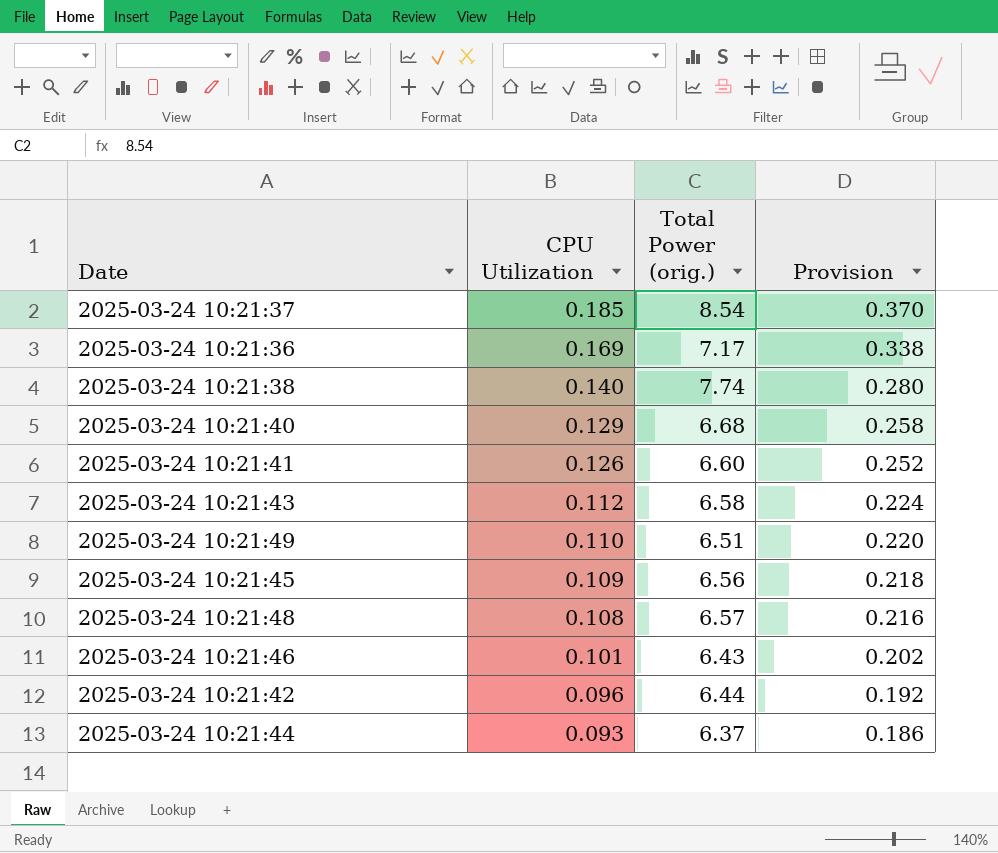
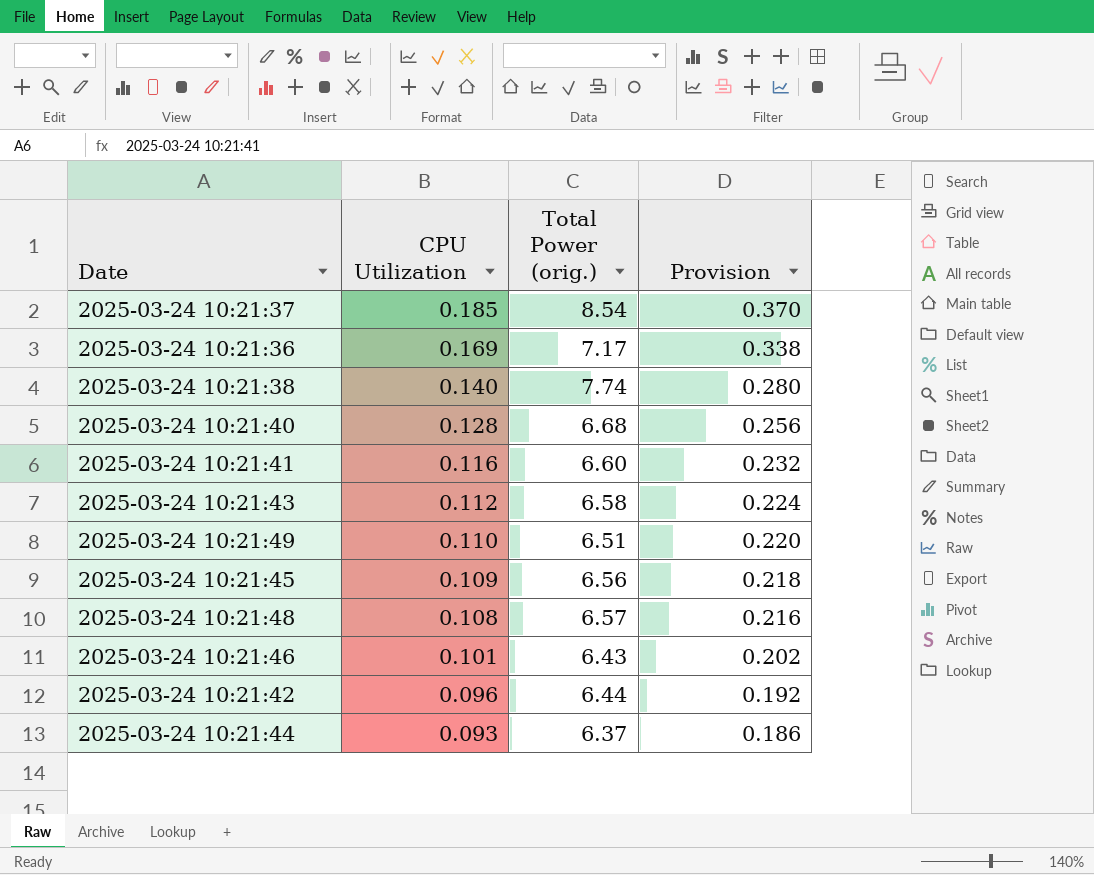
2025-03-24 10:21:40 | CPU Utilization: 0.129 -> 0.128
2025-03-24 10:21:40 | Provision: 0.258 -> 0.256
2025-03-24 10:21:41 | CPU Utilization: 0.126 -> 0.116
2025-03-24 10:21:41 | Provision: 0.252 -> 0.232

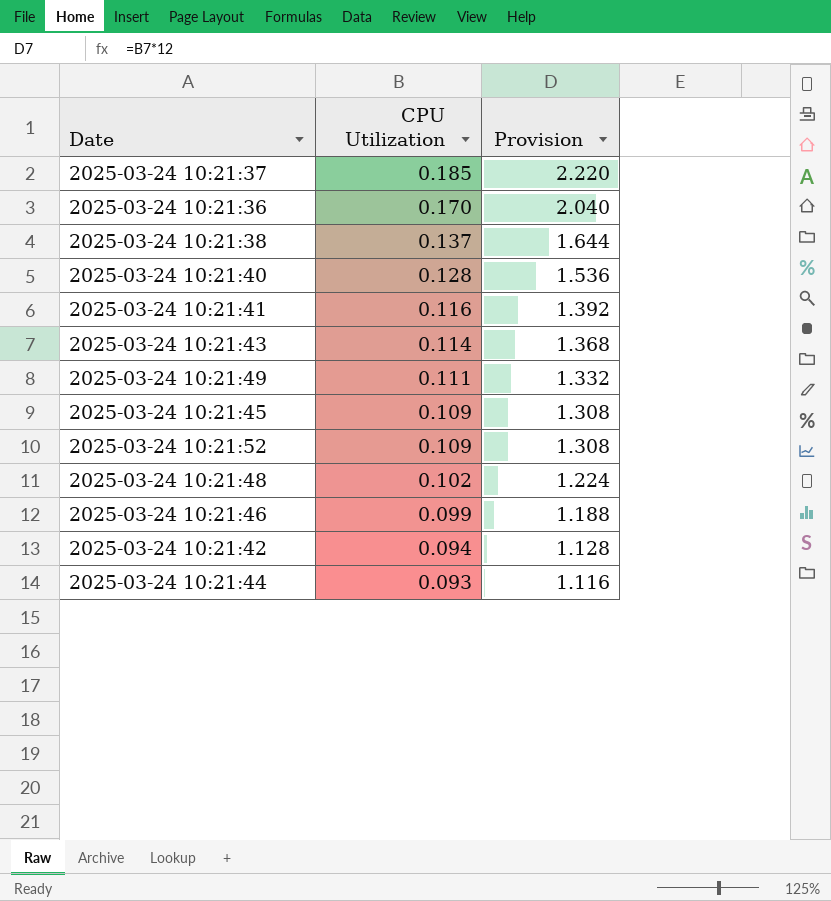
column Total Power (orig.) | position: 3 -> none
column Provision | formula: [CPU Utilization] * 2 -> [CPU Utilization] * 12
2025-03-24 10:21:36 | CPU Utilization: 0.169 -> 0.170
2025-03-24 10:21:38 | CPU Utilization: 0.140 -> 0.137
2025-03-24 10:21:43 | CPU Utilization: 0.112 -> 0.114
2025-03-24 10:21:49 | CPU Utilization: 0.110 -> 0.111
row 2025-03-24 10:21:52: none -> 0.109 | 1.308
2025-03-24 10:21:48 | CPU Utilization: 0.108 -> 0.102
2025-03-24 10:21:46 | CPU Utilization: 0.101 -> 0.099
2025-03-24 10:21:42 | CPU Utilization: 0.096 -> 0.094

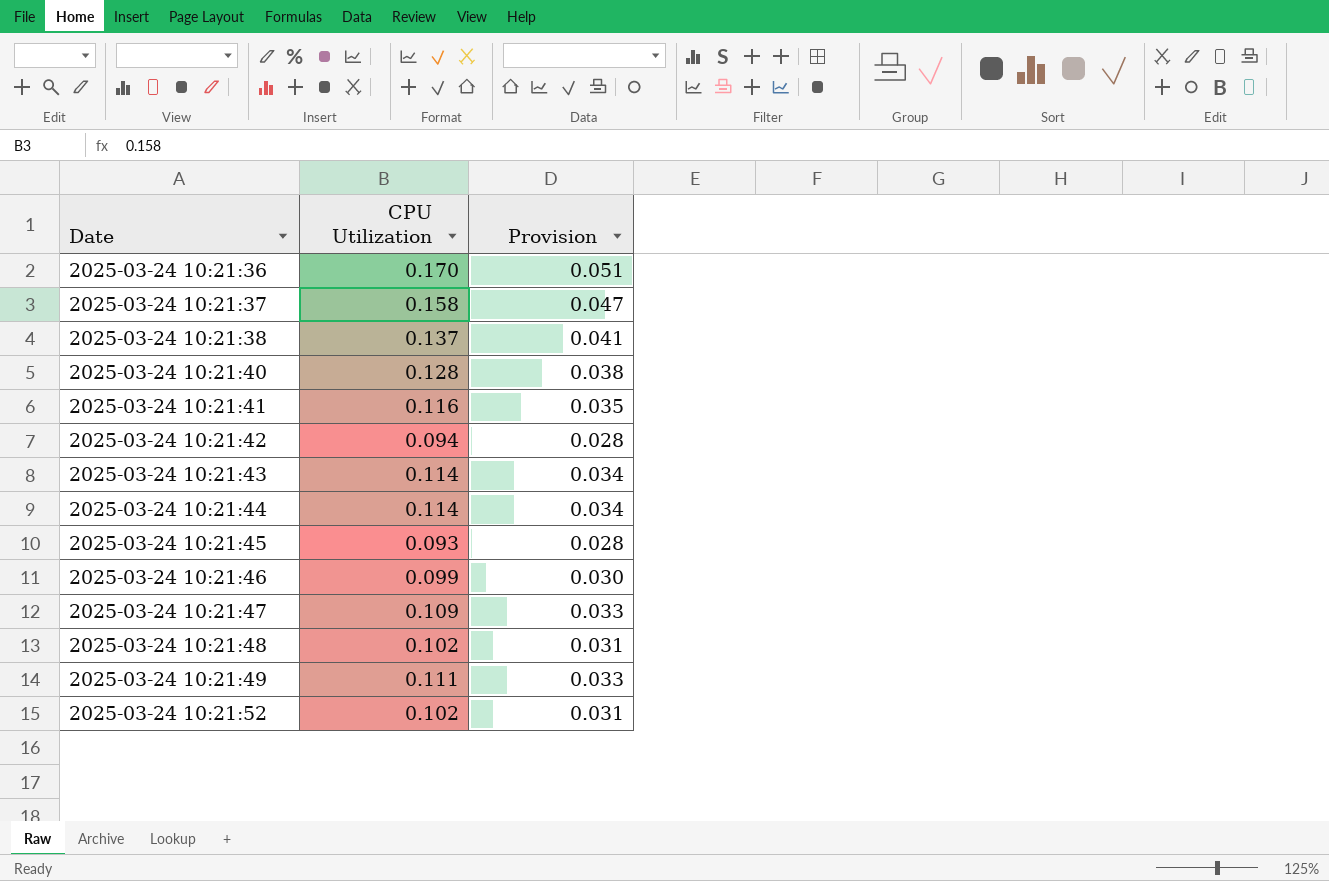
row order: CPU Utilization descending -> Date ascending
column Provision | formula: [CPU Utilization] * 12 -> [CPU Utilization] * 0.3
2025-03-24 10:21:37 | CPU Utilization: 0.185 -> 0.158
2025-03-24 10:21:44 | CPU Utilization: 0.093 -> 0.114
2025-03-24 10:21:45 | CPU Utilization: 0.109 -> 0.093
row 2025-03-24 10:21:47: none -> 0.109 | 0.033
2025-03-24 10:21:52 | CPU Utilization: 0.109 -> 0.102

